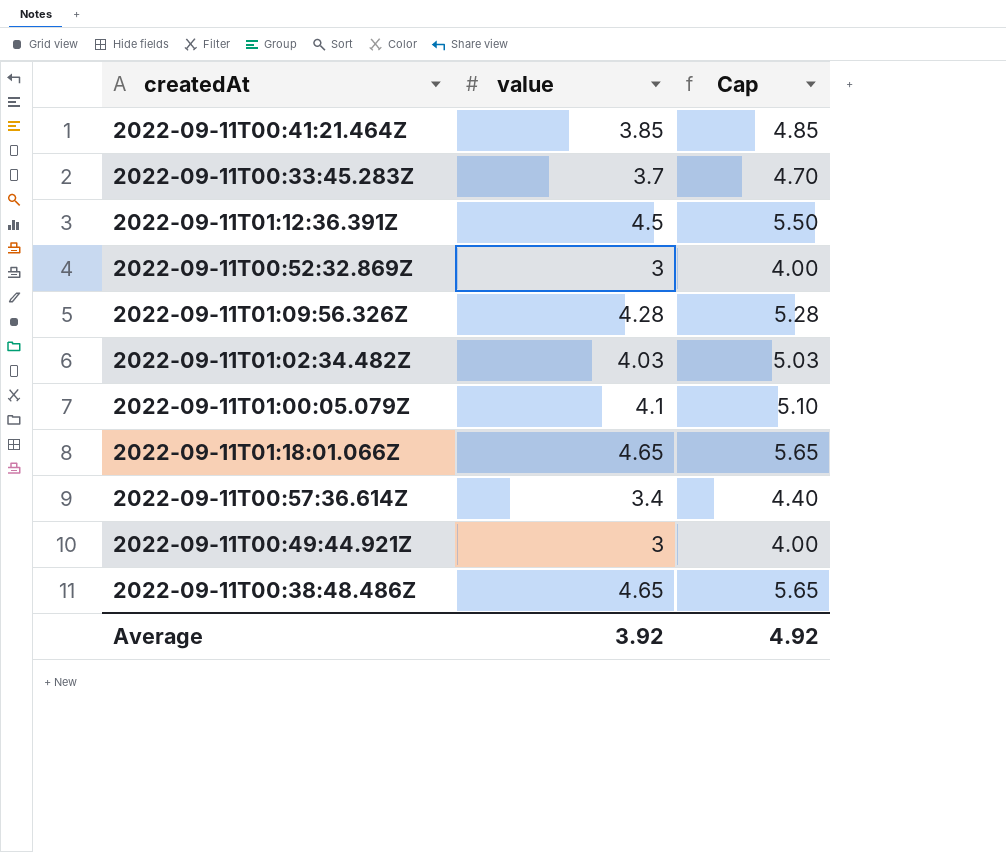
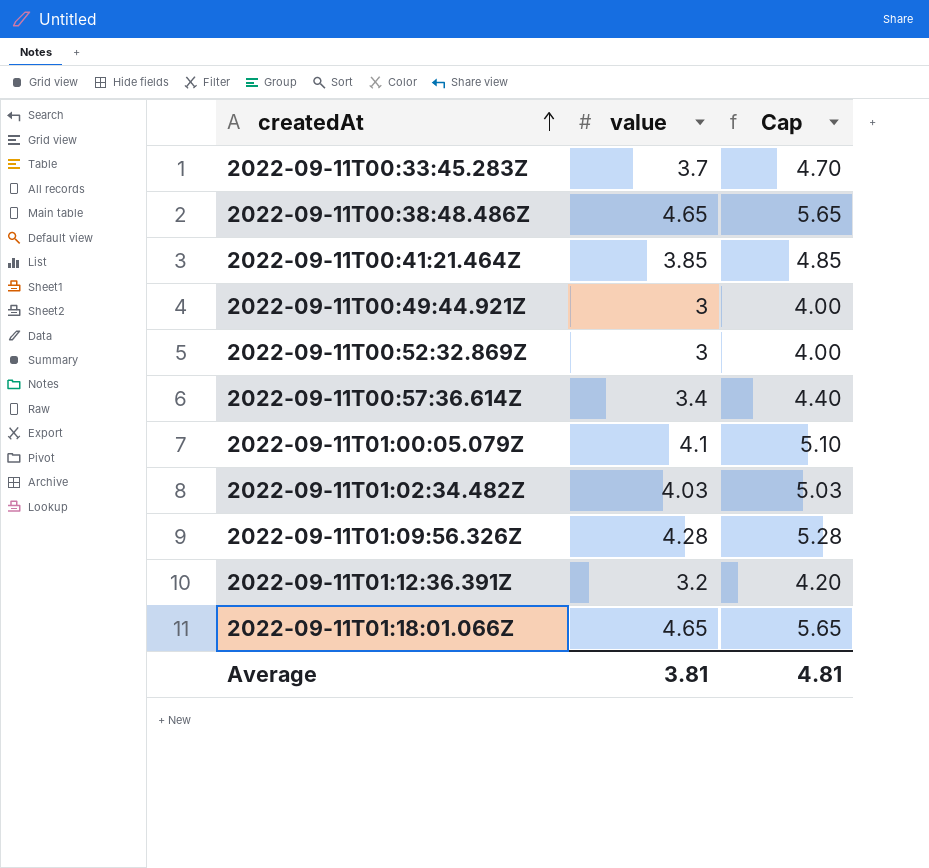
row order: none -> createdAt ascending
2022-09-11T01:12:36.391Z | value: 4.5 -> 3.2
2022-09-11T01:12:36.391Z | Cap: 5.50 -> 4.20
Average | value: 3.92 -> 3.81
Average | Cap: 4.92 -> 4.81

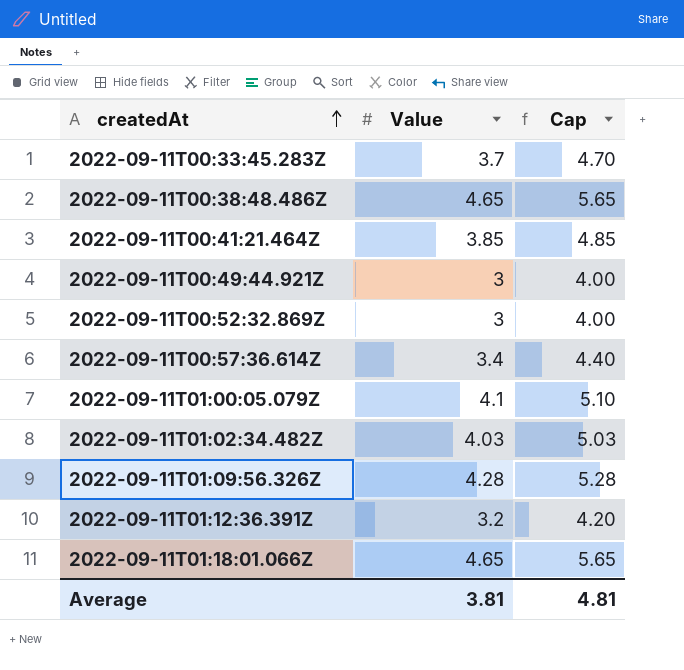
column name: value -> Value

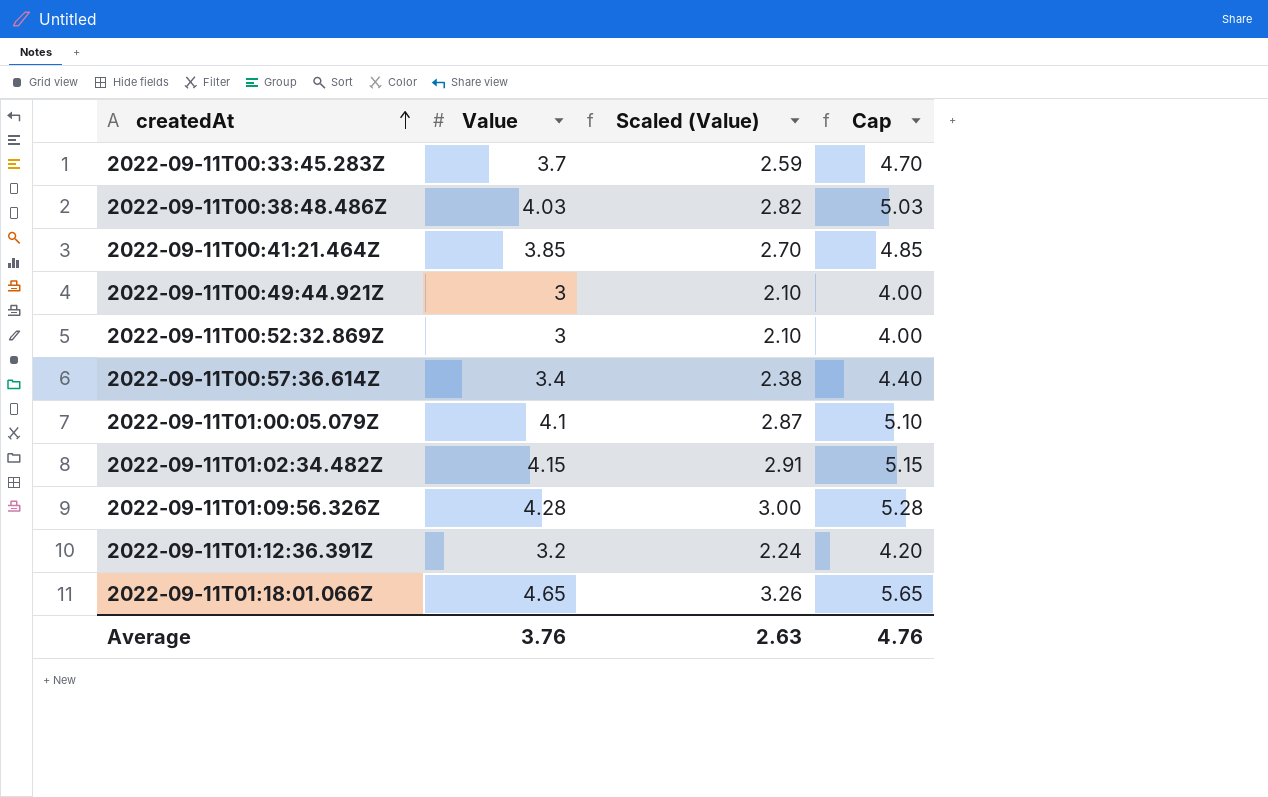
column Scaled (Value) | formula: none -> [Value] * 0.7
2022-09-11T00:38:48.486Z | Value: 4.65 -> 4.03
2022-09-11T00:38:48.486Z | Cap: 5.65 -> 5.03
2022-09-11T01:02:34.482Z | Value: 4.03 -> 4.15
2022-09-11T01:02:34.482Z | Cap: 5.03 -> 5.15
Average | Value: 3.81 -> 3.76
Average | Cap: 4.81 -> 4.76

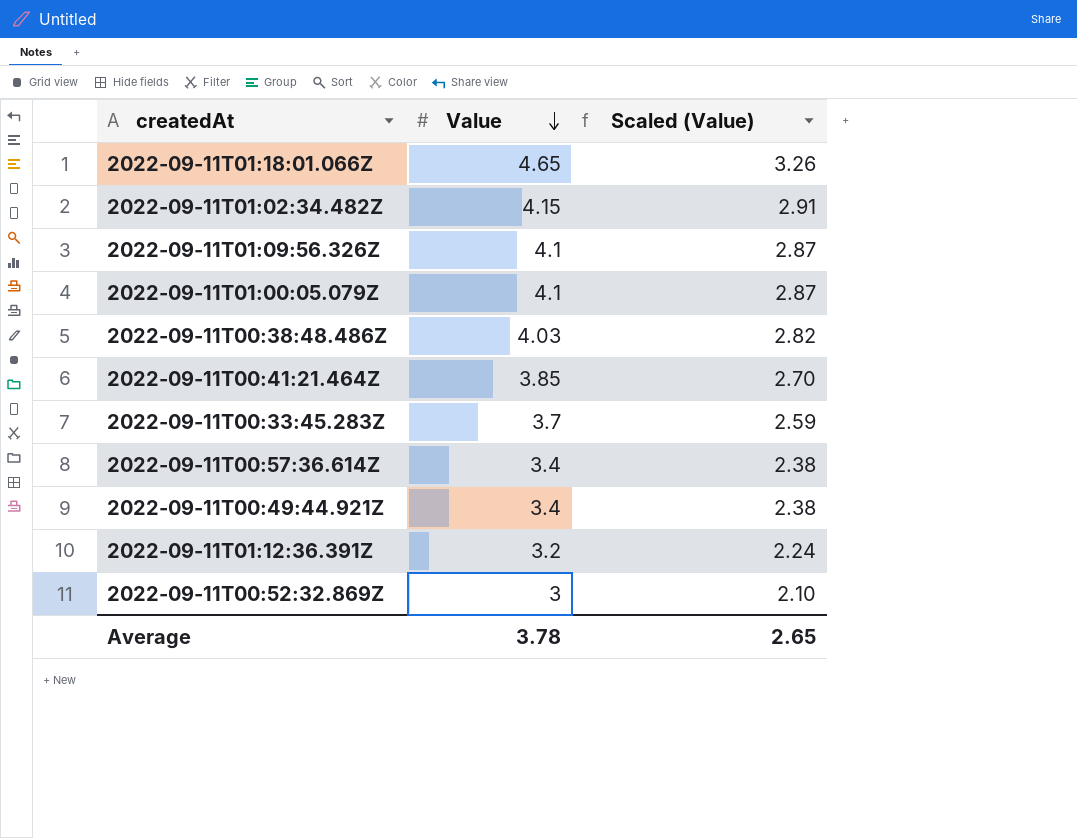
row order: createdAt ascending -> Value descending
column Cap | formula: [Value] + 1 -> none
2022-09-11T01:09:56.326Z | Value: 4.28 -> 4.1
2022-09-11T01:09:56.326Z | Scaled (Value): 3.00 -> 2.87
2022-09-11T00:49:44.921Z | Value: 3 -> 3.4
2022-09-11T00:49:44.921Z | Scaled (Value): 2.10 -> 2.38
Average | Value: 3.76 -> 3.78
Average | Scaled (Value): 2.63 -> 2.65

